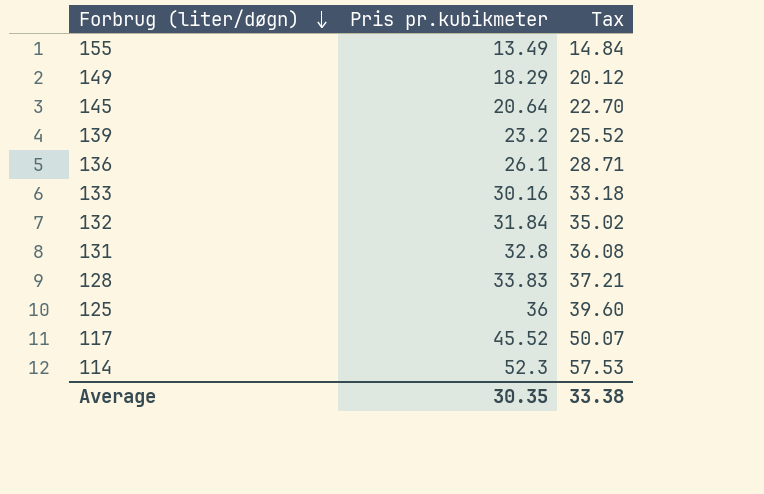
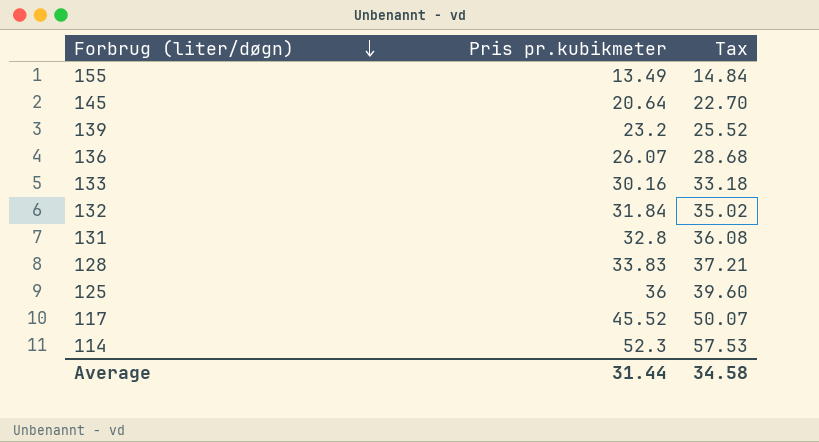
row 149: 18.29 | 20.12 -> none
136 | Pris pr.kubikmeter: 26.1 -> 26.07
136 | Tax: 28.71 -> 28.68
Average | Pris pr.kubikmeter: 30.35 -> 31.44
Average | Tax: 33.38 -> 34.58

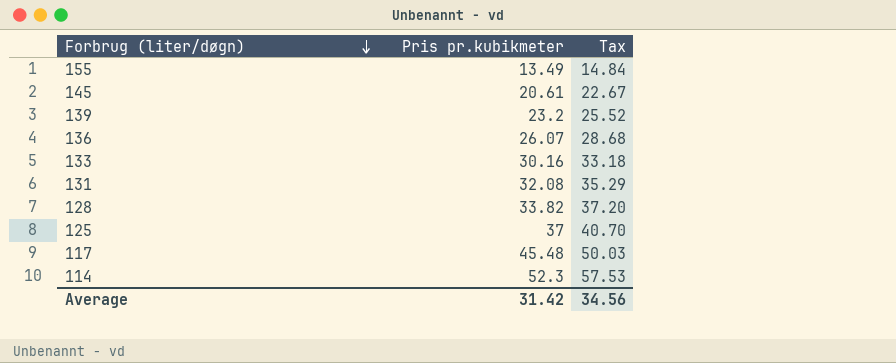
row 132: 31.84 | 35.02 -> none
145 | Pris pr.kubikmeter: 20.64 -> 20.61
145 | Tax: 22.70 -> 22.67
131 | Pris pr.kubikmeter: 32.8 -> 32.08
131 | Tax: 36.08 -> 35.29
128 | Pris pr.kubikmeter: 33.83 -> 33.82
128 | Tax: 37.21 -> 37.20
125 | Pris pr.kubikmeter: 36 -> 37
125 | Tax: 39.60 -> 40.70
117 | Pris pr.kubikmeter: 45.52 -> 45.48
117 | Tax: 50.07 -> 50.03
Average | Pris pr.kubikmeter: 31.44 -> 31.42
Average | Tax: 34.58 -> 34.56

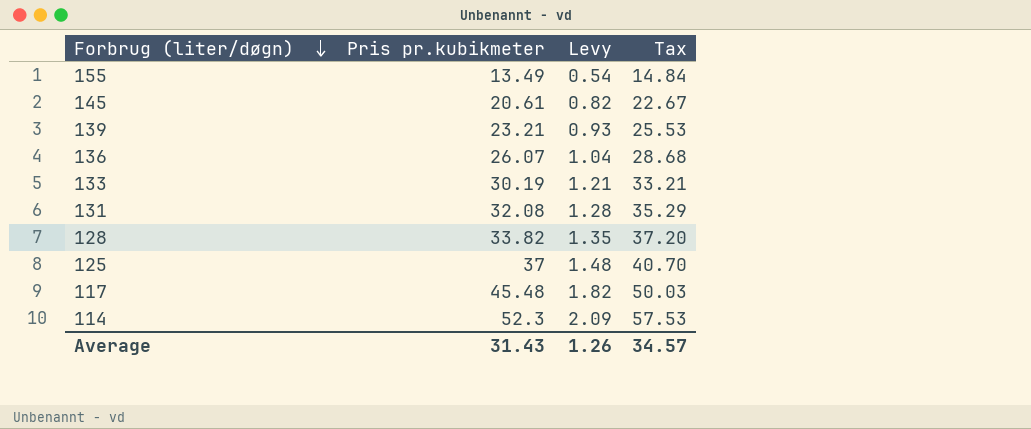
column Levy | formula: none -> [Pris pr.kubikmeter] * 0.04
139 | Pris pr.kubikmeter: 23.2 -> 23.21
139 | Tax: 25.52 -> 25.53
133 | Pris pr.kubikmeter: 30.16 -> 30.19
133 | Tax: 33.18 -> 33.21
Average | Pris pr.kubikmeter: 31.42 -> 31.43
Average | Tax: 34.56 -> 34.57

